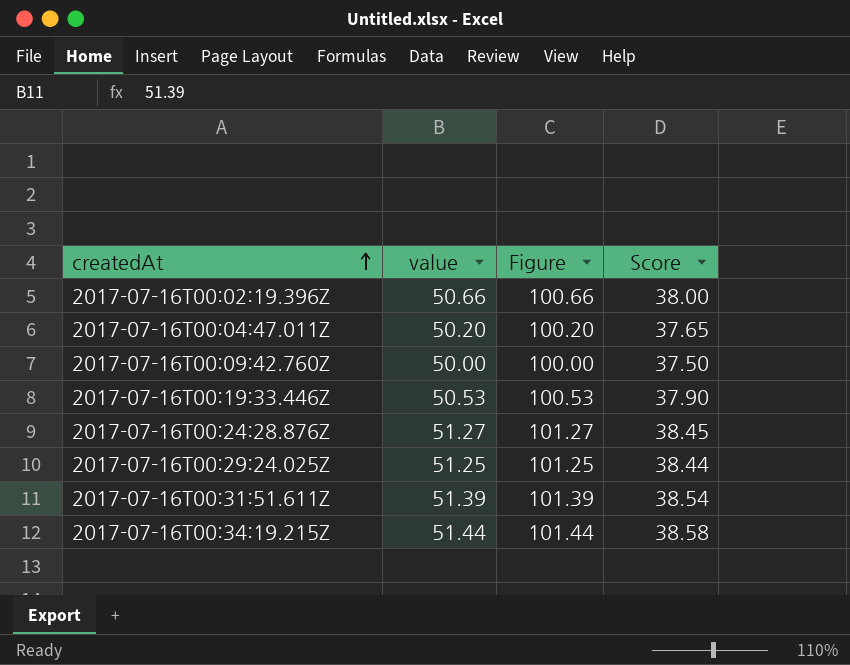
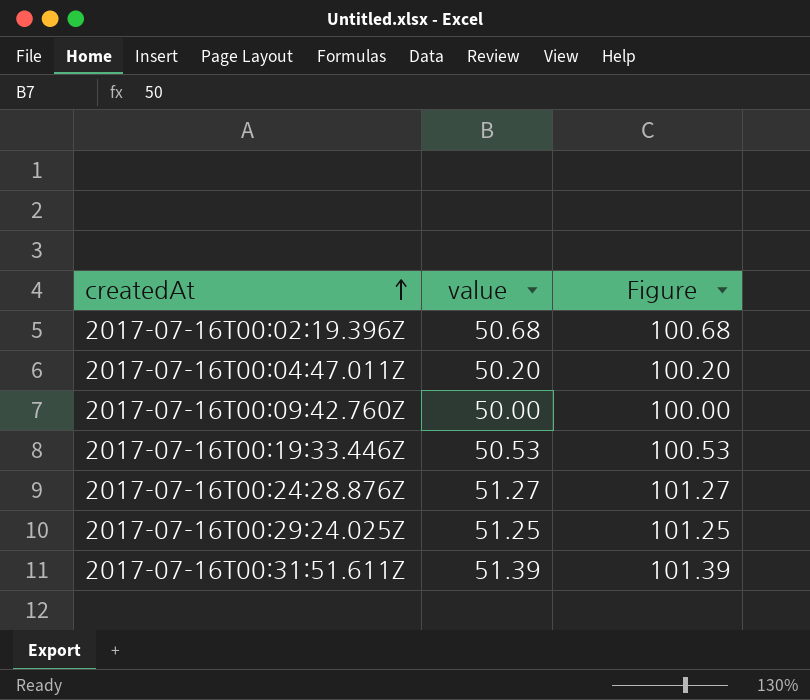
column Score | formula: [value] * 0.75 -> none
row 2017-07-16T00:34:19.215Z: 51.44 | 101.44 | 38.58 -> none
2017-07-16T00:02:19.396Z | value: 50.66 -> 50.68
2017-07-16T00:02:19.396Z | Figure: 100.66 -> 100.68

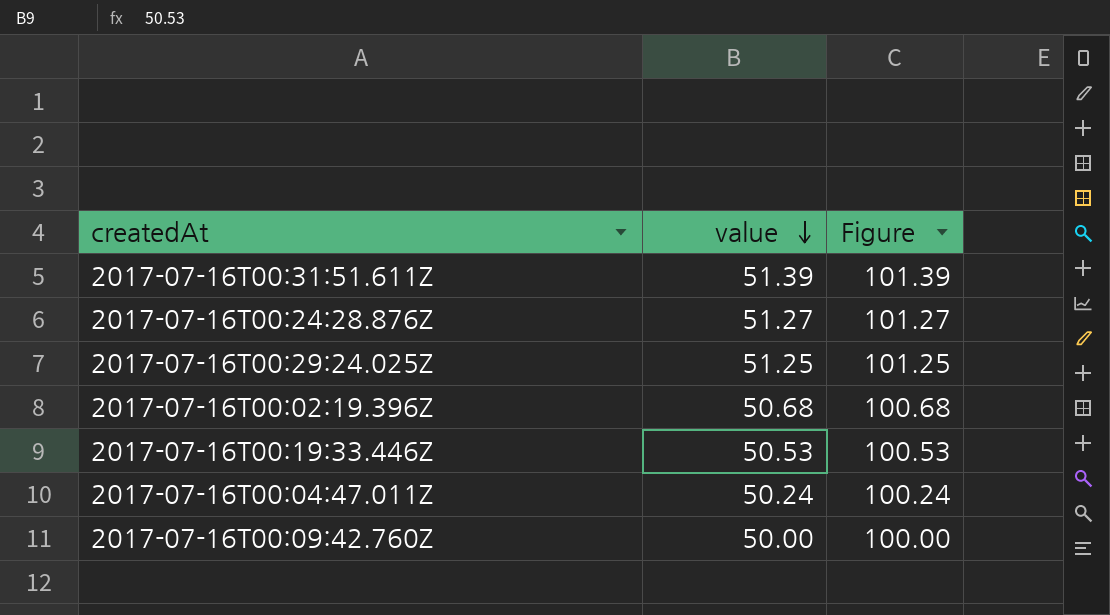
row order: createdAt ascending -> value descending
2017-07-16T00:04:47.011Z | value: 50.20 -> 50.24
2017-07-16T00:04:47.011Z | Figure: 100.20 -> 100.24

